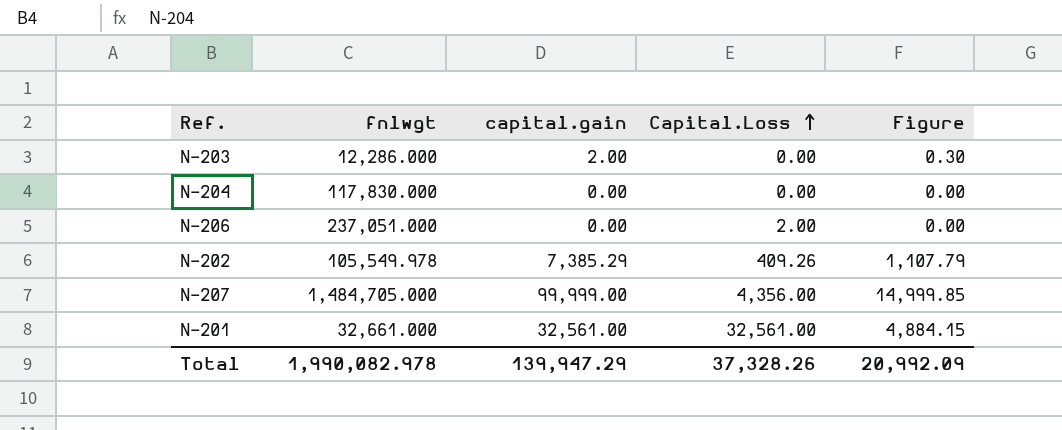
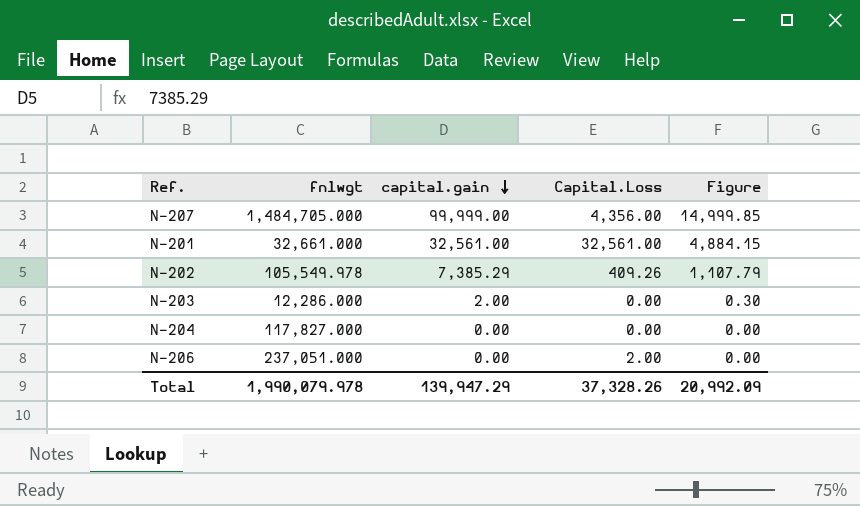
row order: Capital.Loss ascending -> capital.gain descending
N-204 | fnlwgt: 117,830.000 -> 117,827.000
Total | fnlwgt: 1,990,082.978 -> 1,990,079.978

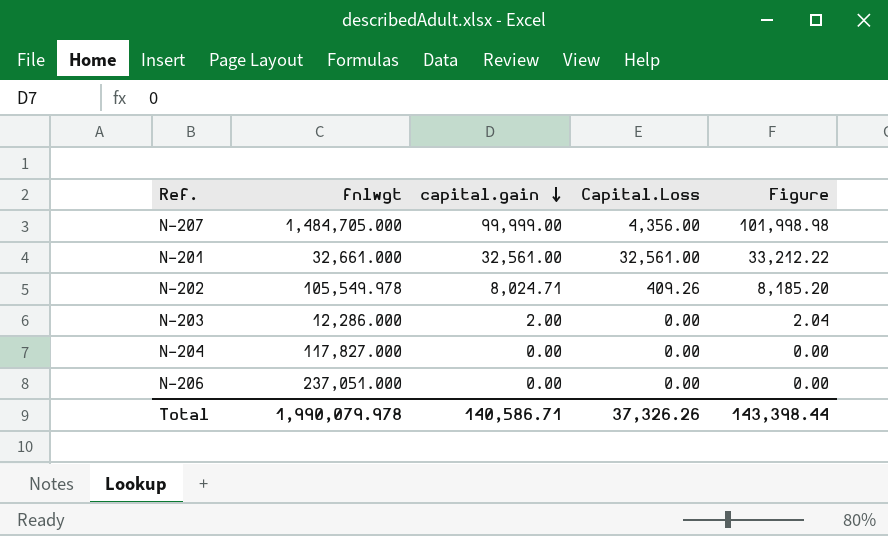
column Figure | formula: [capital.gain] * 0.15 -> [capital.gain] * 1.02
N-202 | capital.gain: 7,385.29 -> 8,024.71
N-206 | Capital.Loss: 2.00 -> 0.00
Total | capital.gain: 139,947.29 -> 140,586.71
Total | Capital.Loss: 37,328.26 -> 37,326.26
Total | Figure: 20,992.09 -> 143,398.44

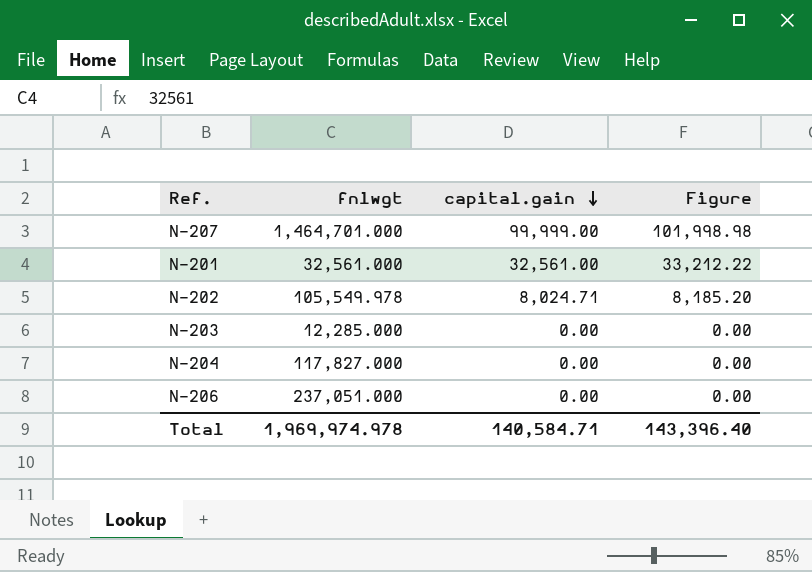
column Capital.Loss | position: 4 -> none
N-207 | fnlwgt: 1,484,705.000 -> 1,464,701.000
N-201 | fnlwgt: 32,661.000 -> 32,561.000
N-203 | fnlwgt: 12,286.000 -> 12,285.000
N-203 | capital.gain: 2.00 -> 0.00
N-203 | Figure: 2.04 -> 0.00
Total | fnlwgt: 1,990,079.978 -> 1,969,974.978
Total | capital.gain: 140,586.71 -> 140,584.71
Total | Figure: 143,398.44 -> 143,396.40

